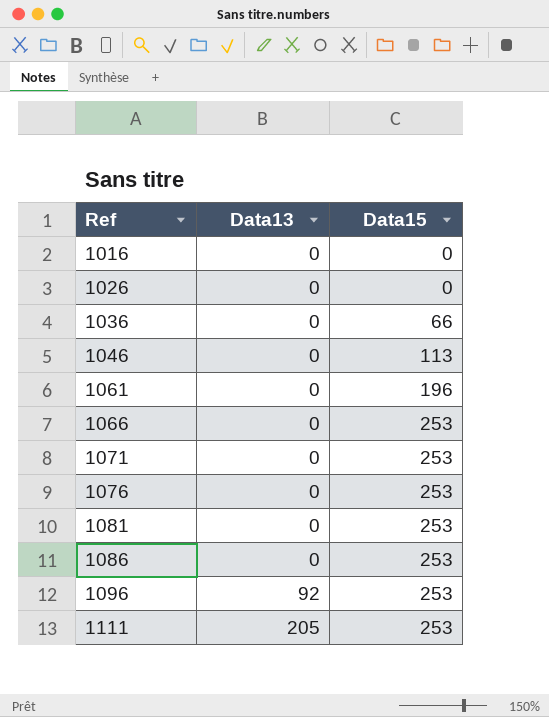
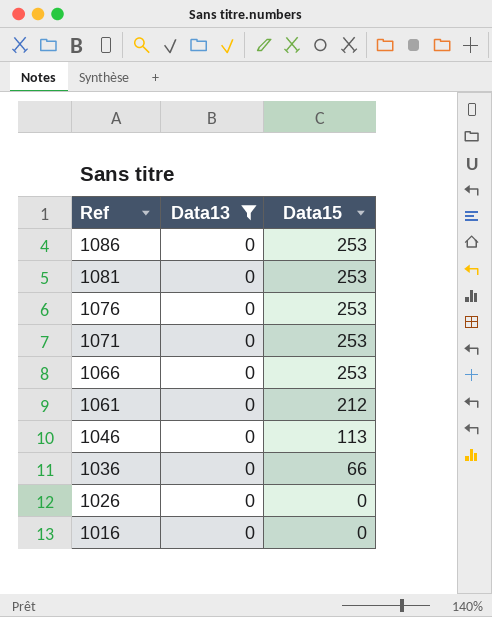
filter: none -> Data13 = 0
row order: Ref ascending -> Ref descending
1061 | Data15: 196 -> 212

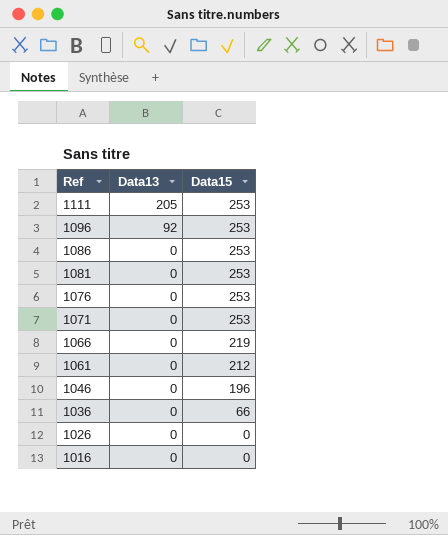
filter: Data13 = 0 -> none
1066 | Data15: 253 -> 219
1046 | Data15: 113 -> 196

